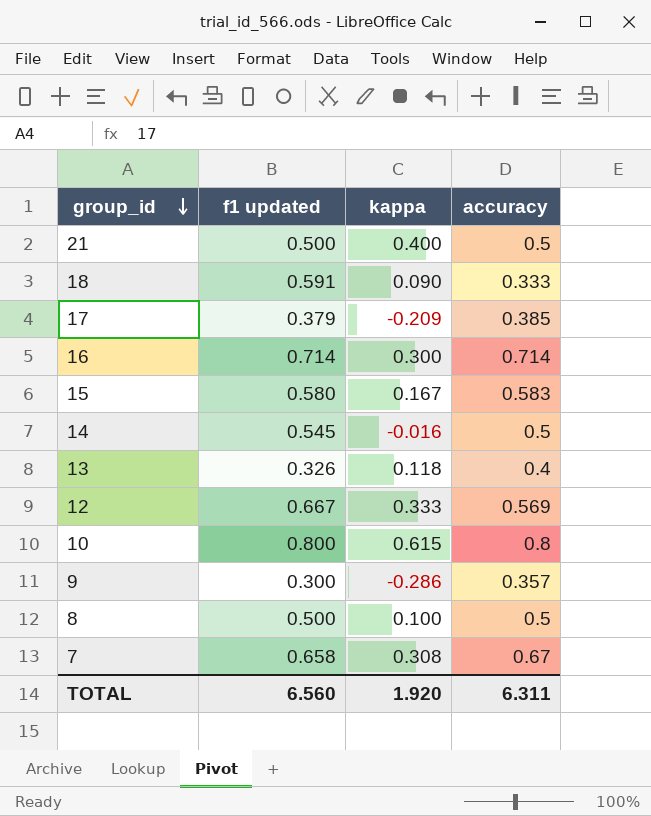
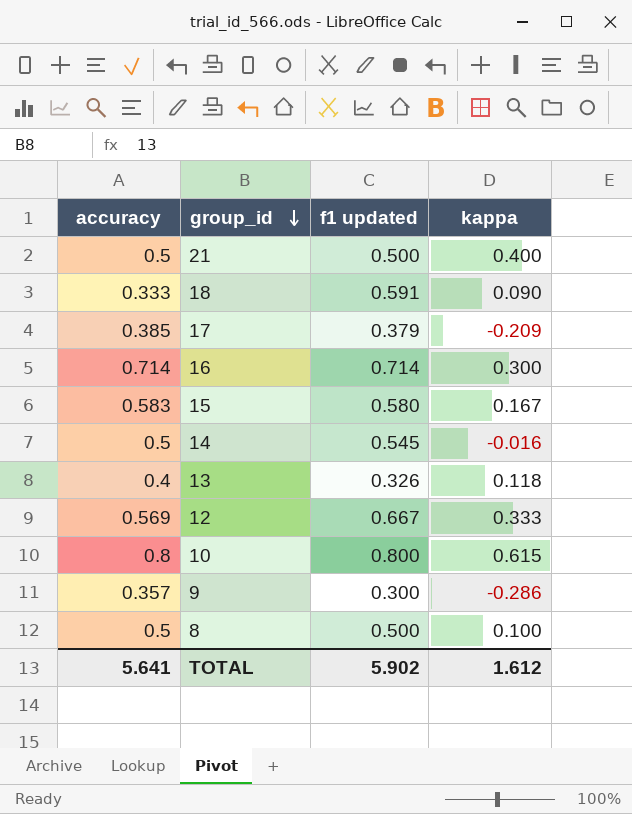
column accuracy | position: 4 -> 1
row 7: 0.658 | 0.308 | 0.67 -> none
TOTAL | accuracy: 6.311 -> 5.641
TOTAL | f1 updated: 6.560 -> 5.902
TOTAL | kappa: 1.920 -> 1.612

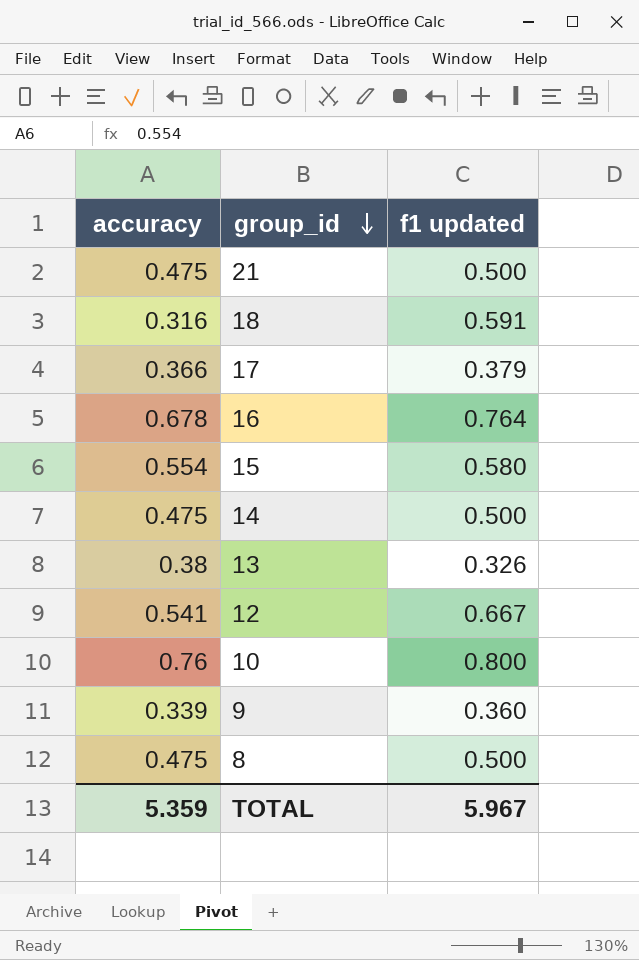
column kappa | position: 4 -> none
21 | accuracy: 0.5 -> 0.475
18 | accuracy: 0.333 -> 0.316
17 | accuracy: 0.385 -> 0.366
16 | accuracy: 0.714 -> 0.678
16 | f1 updated: 0.714 -> 0.764
15 | accuracy: 0.583 -> 0.554
14 | accuracy: 0.5 -> 0.475
14 | f1 updated: 0.545 -> 0.500
13 | accuracy: 0.4 -> 0.38
12 | accuracy: 0.569 -> 0.541
10 | accuracy: 0.8 -> 0.76
9 | accuracy: 0.357 -> 0.339
9 | f1 updated: 0.300 -> 0.360
8 | accuracy: 0.5 -> 0.475
TOTAL | accuracy: 5.641 -> 5.359
TOTAL | f1 updated: 5.902 -> 5.967

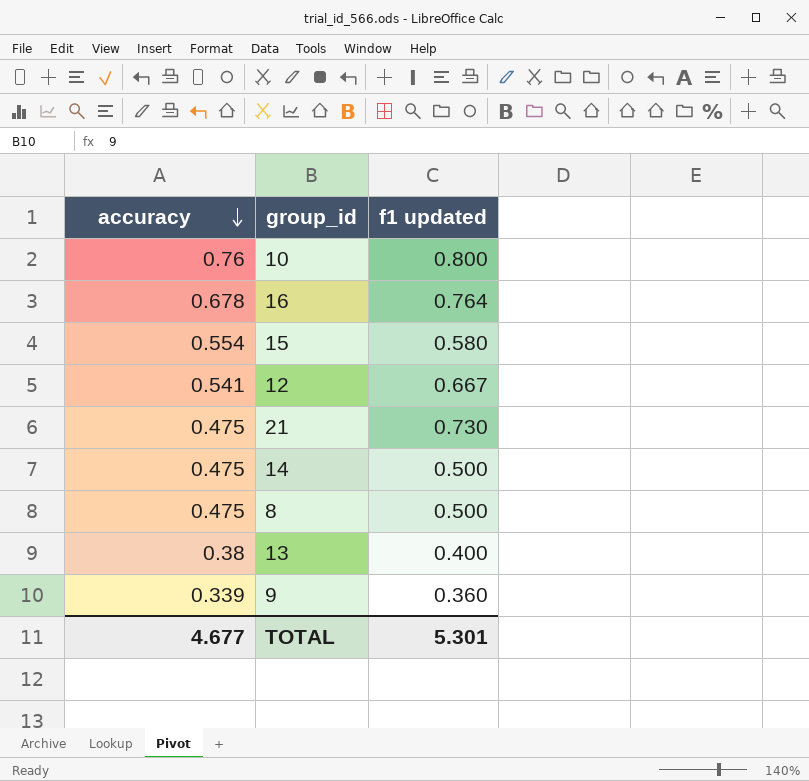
row order: group_id descending -> accuracy descending
row 18: 0.316 | 0.591 -> none
row 17: 0.366 | 0.379 -> none
21 | f1 updated: 0.500 -> 0.730
13 | f1 updated: 0.326 -> 0.400
TOTAL | accuracy: 5.359 -> 4.677
TOTAL | f1 updated: 5.967 -> 5.301

